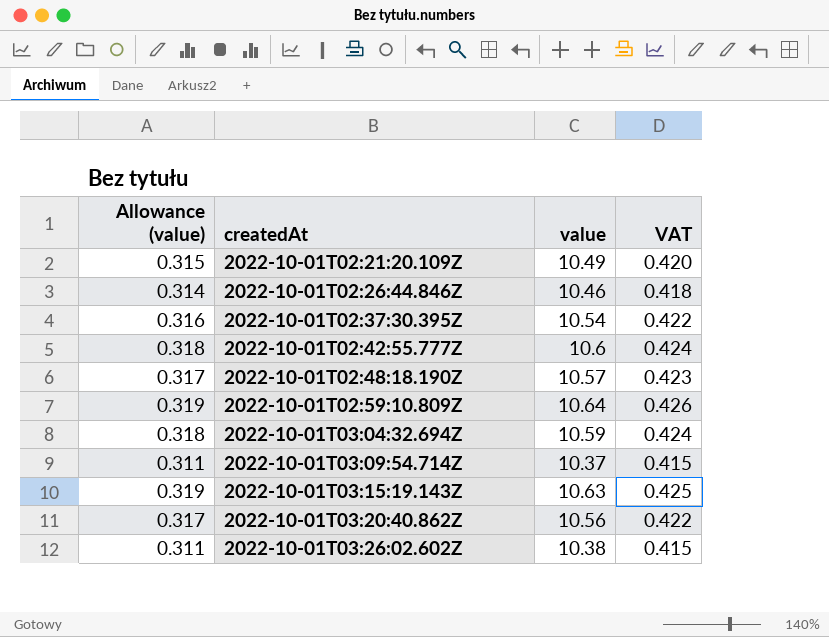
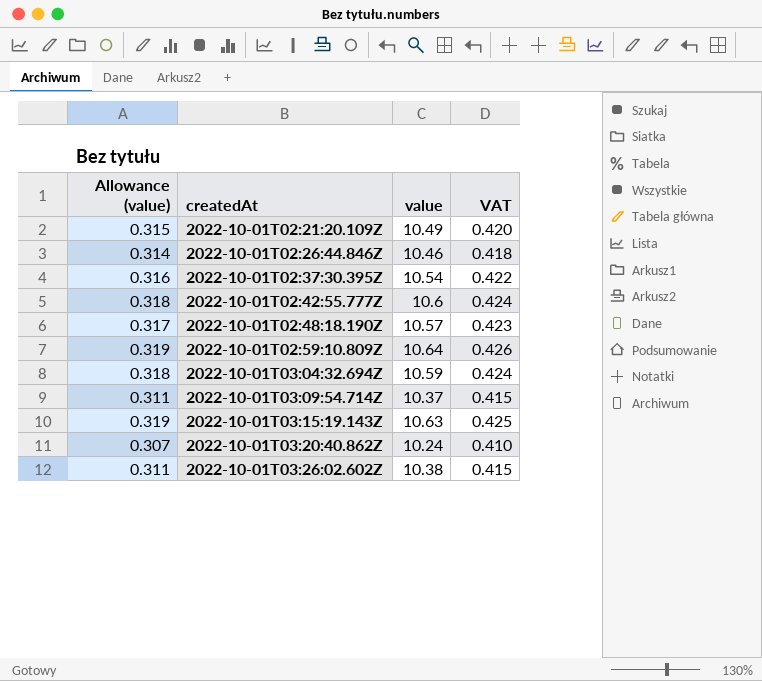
2022-10-01T03:20:40.862Z | Allowance (value): 0.317 -> 0.307
2022-10-01T03:20:40.862Z | value: 10.56 -> 10.24
2022-10-01T03:20:40.862Z | VAT: 0.422 -> 0.410

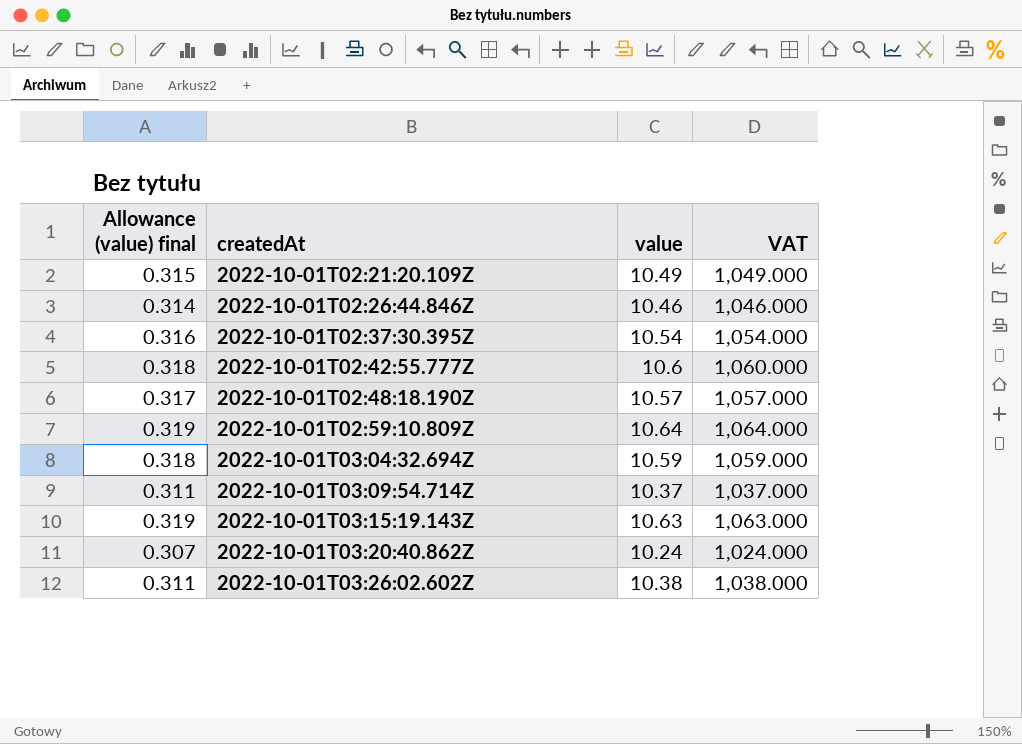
column name: Allowance (value) -> Allowance (value) final
column VAT | formula: [value] * 0.04 -> [value] * 100

